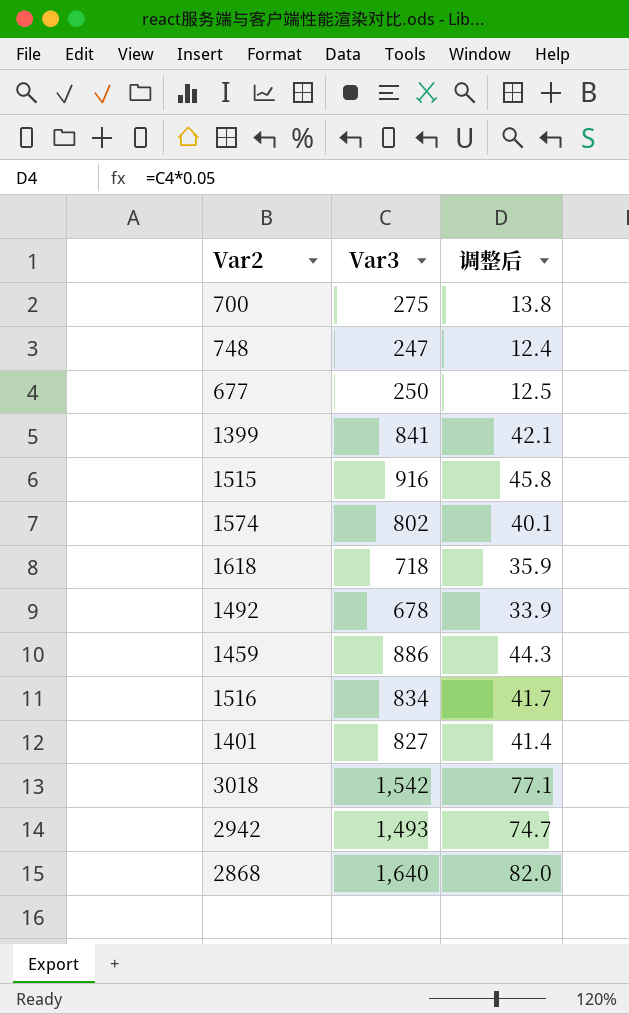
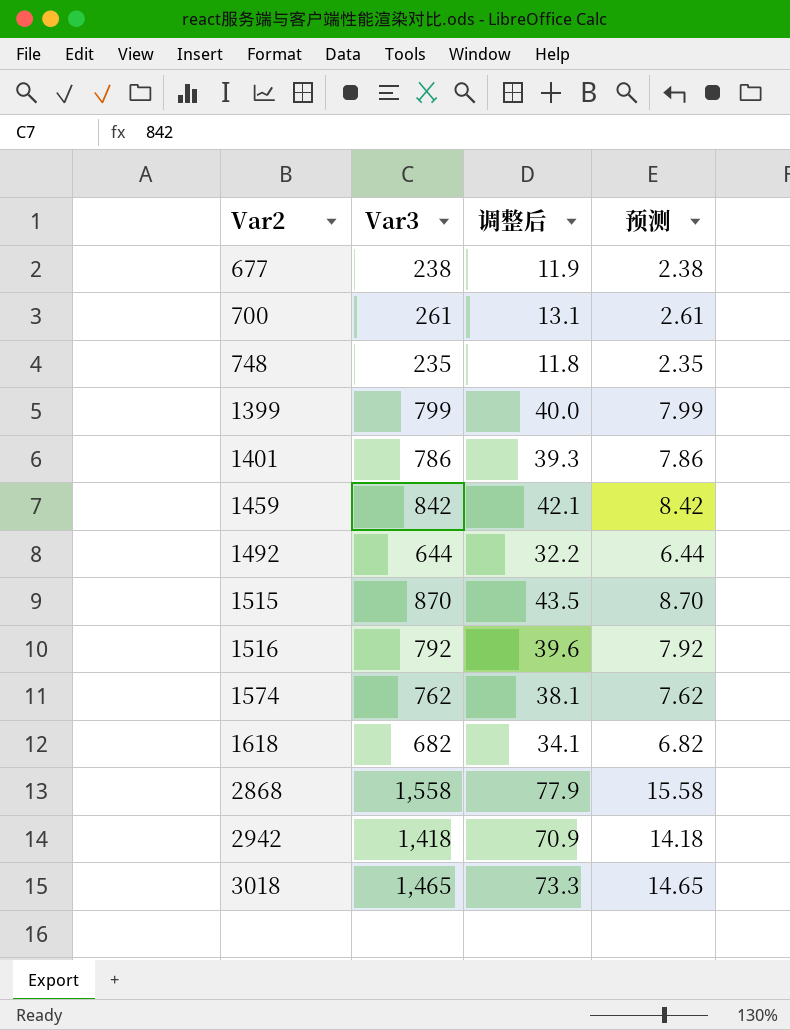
row order: none -> Var2 ascending
column 预测 | formula: none -> [Var3] * 0.01
677 | Var3: 250 -> 238
677 | 调整后: 12.5 -> 11.9
700 | Var3: 275 -> 261
700 | 调整后: 13.8 -> 13.1
748 | Var3: 247 -> 235
748 | 调整后: 12.4 -> 11.8
1399 | Var3: 841 -> 799
1399 | 调整后: 42.1 -> 40.0
1401 | Var3: 827 -> 786
1401 | 调整后: 41.4 -> 39.3
1459 | Var3: 886 -> 842
1459 | 调整后: 44.3 -> 42.1
1492 | Var3: 678 -> 644
1492 | 调整后: 33.9 -> 32.2
1515 | Var3: 916 -> 870
1515 | 调整后: 45.8 -> 43.5
1516 | Var3: 834 -> 792
1516 | 调整后: 41.7 -> 39.6
1574 | Var3: 802 -> 762
1574 | 调整后: 40.1 -> 38.1
1618 | Var3: 718 -> 682
1618 | 调整后: 35.9 -> 34.1
2868 | Var3: 1,640 -> 1,558
2868 | 调整后: 82.0 -> 77.9
2942 | Var3: 1,493 -> 1,418
2942 | 调整后: 74.7 -> 70.9
3018 | Var3: 1,542 -> 1,465
3018 | 调整后: 77.1 -> 73.3

